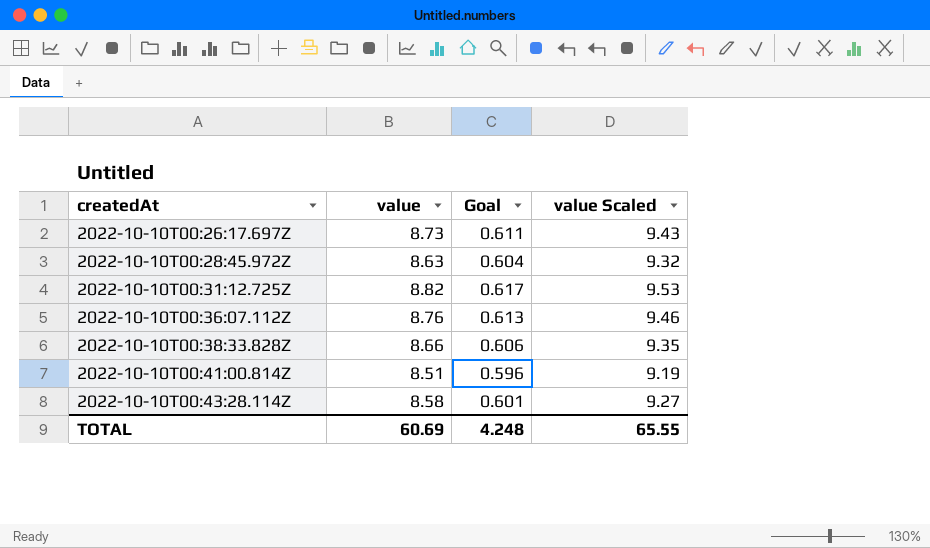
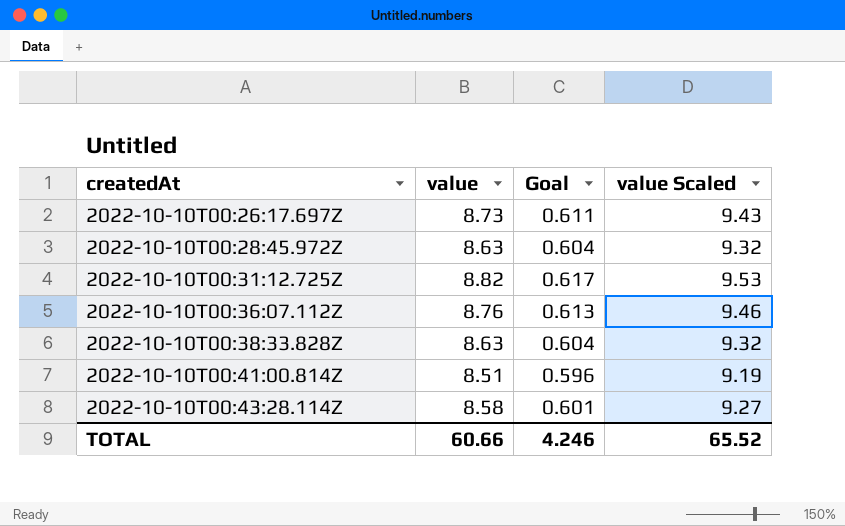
2022-10-10T00:38:33.828Z | value: 8.66 -> 8.63
2022-10-10T00:38:33.828Z | Goal: 0.606 -> 0.604
2022-10-10T00:38:33.828Z | value Scaled: 9.35 -> 9.32
TOTAL | value: 60.69 -> 60.66
TOTAL | Goal: 4.248 -> 4.246
TOTAL | value Scaled: 65.55 -> 65.52

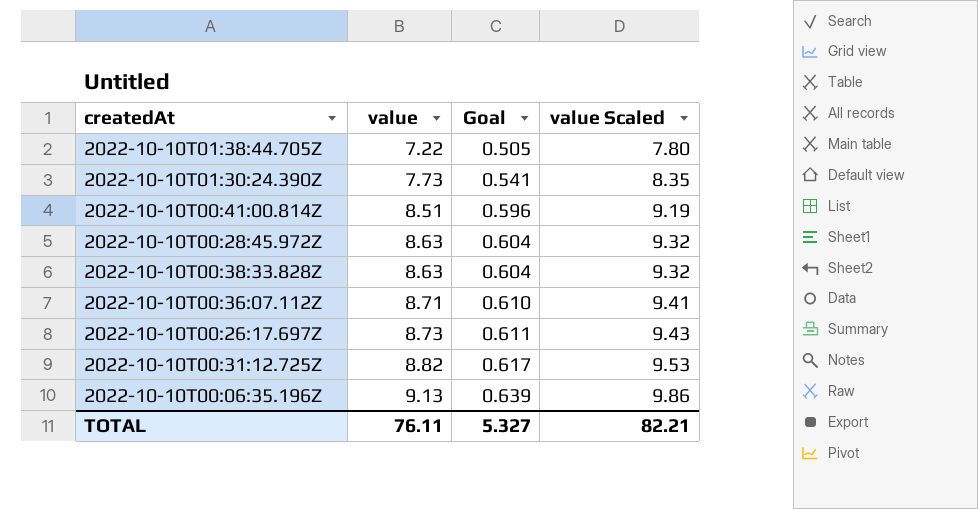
row order: createdAt ascending -> value ascending
row 2022-10-10T00:43:28.114Z: 8.58 | 0.601 | 9.27 -> none
row 2022-10-10T01:38:44.705Z: none -> 7.22 | 0.505 | 7.80
row 2022-10-10T01:30:24.390Z: none -> 7.73 | 0.541 | 8.35
2022-10-10T00:36:07.112Z | value: 8.76 -> 8.71
2022-10-10T00:36:07.112Z | Goal: 0.613 -> 0.610
2022-10-10T00:36:07.112Z | value Scaled: 9.46 -> 9.41
row 2022-10-10T00:06:35.196Z: none -> 9.13 | 0.639 | 9.86
TOTAL | value: 60.66 -> 76.11
TOTAL | Goal: 4.246 -> 5.327
TOTAL | value Scaled: 65.52 -> 82.21

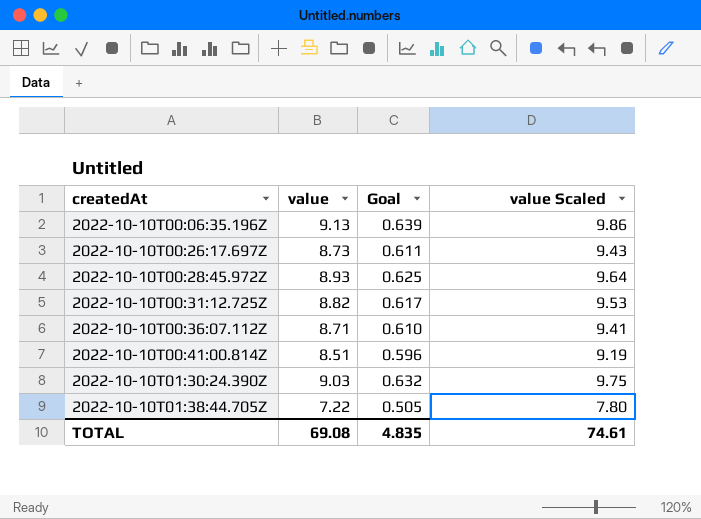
row order: value ascending -> createdAt ascending
row 2022-10-10T00:38:33.828Z: 8.63 | 0.604 | 9.32 -> none
2022-10-10T00:28:45.972Z | value: 8.63 -> 8.93
2022-10-10T00:28:45.972Z | Goal: 0.604 -> 0.625
2022-10-10T00:28:45.972Z | value Scaled: 9.32 -> 9.64
2022-10-10T01:30:24.390Z | value: 7.73 -> 9.03
2022-10-10T01:30:24.390Z | Goal: 0.541 -> 0.632
2022-10-10T01:30:24.390Z | value Scaled: 8.35 -> 9.75
TOTAL | value: 76.11 -> 69.08
TOTAL | Goal: 5.327 -> 4.835
TOTAL | value Scaled: 82.21 -> 74.61

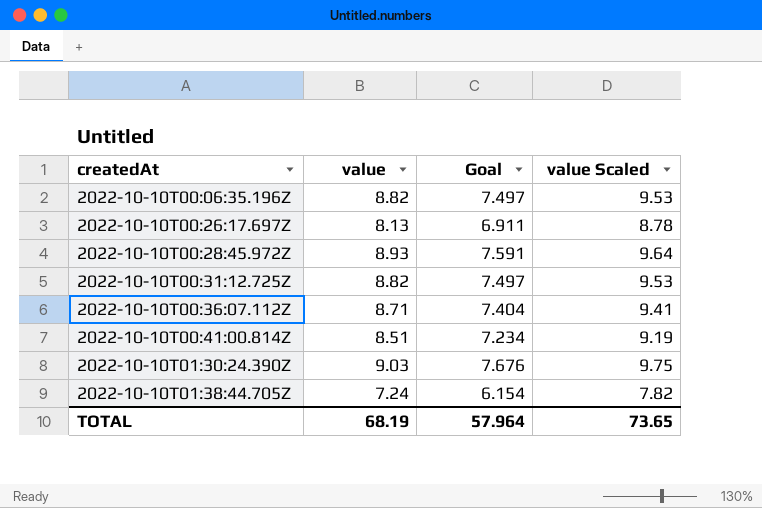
column Goal | formula: [value] * 0.07 -> [value] * 0.85
2022-10-10T00:06:35.196Z | value: 9.13 -> 8.82
2022-10-10T00:06:35.196Z | value Scaled: 9.86 -> 9.53
2022-10-10T00:26:17.697Z | value: 8.73 -> 8.13
2022-10-10T00:26:17.697Z | value Scaled: 9.43 -> 8.78
2022-10-10T01:38:44.705Z | value: 7.22 -> 7.24
2022-10-10T01:38:44.705Z | value Scaled: 7.80 -> 7.82
TOTAL | value: 69.08 -> 68.19
TOTAL | Goal: 4.835 -> 57.964
TOTAL | value Scaled: 74.61 -> 73.65

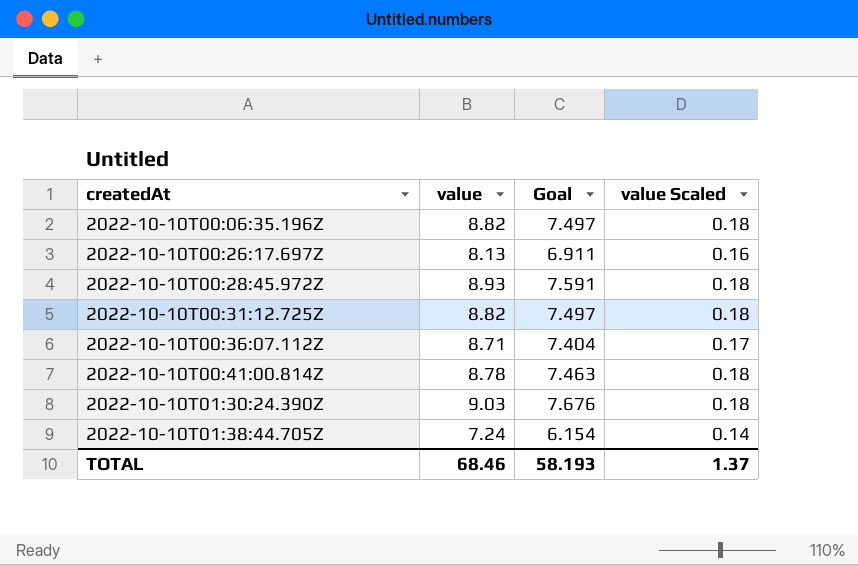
column value Scaled | formula: [value] * 1.08 -> [value] * 0.02
2022-10-10T00:41:00.814Z | value: 8.51 -> 8.78
2022-10-10T00:41:00.814Z | Goal: 7.234 -> 7.463
TOTAL | value: 68.19 -> 68.46
TOTAL | Goal: 57.964 -> 58.193
TOTAL | value Scaled: 73.65 -> 1.37

